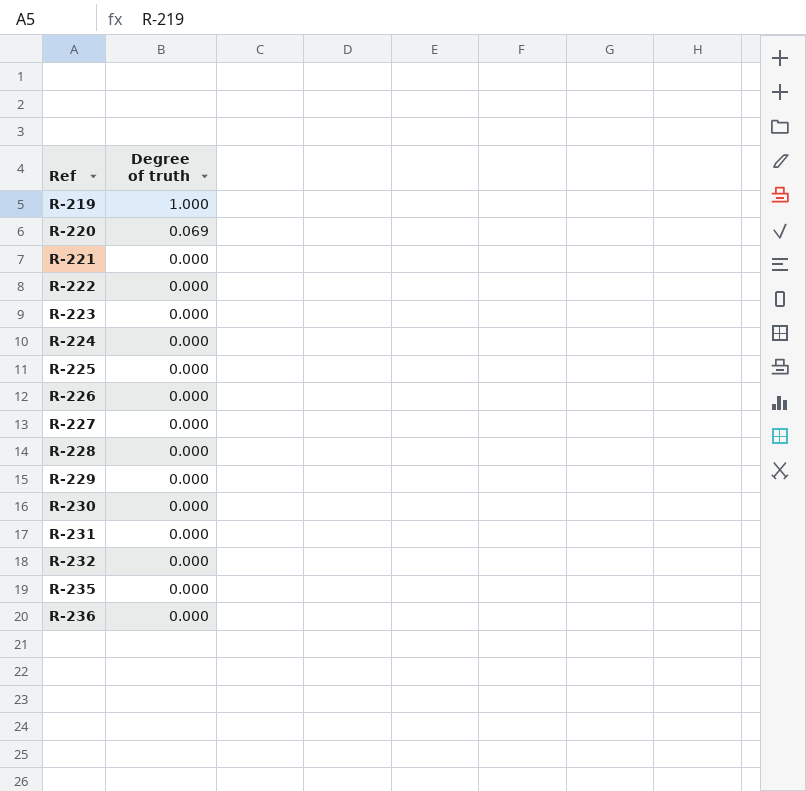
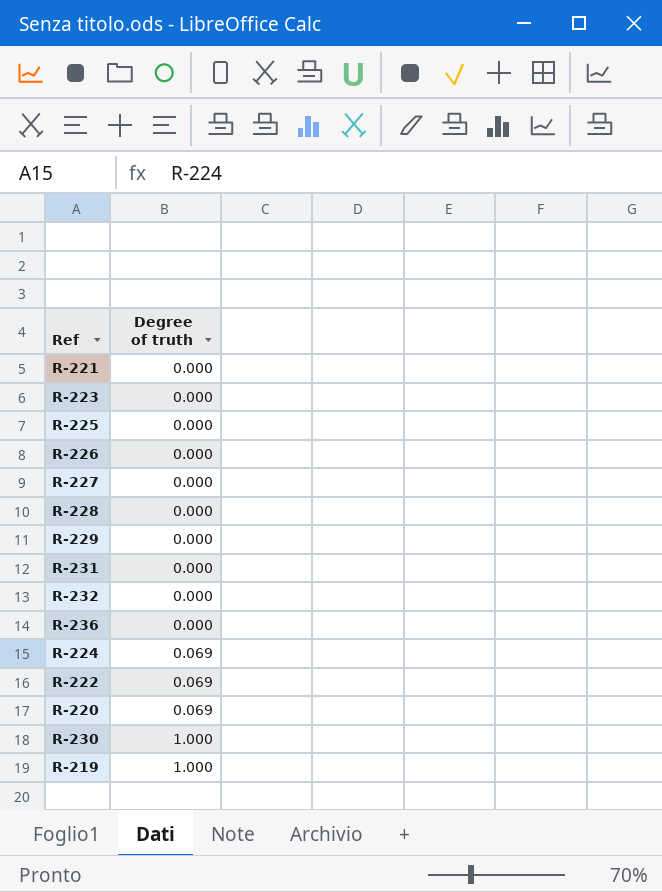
row order: Ref ascending -> Degree of truth ascending
row R-235: 0.000 -> none
R-224 | Degree of truth: 0.000 -> 0.069
R-222 | Degree of truth: 0.000 -> 0.069
R-230 | Degree of truth: 0.000 -> 1.000

